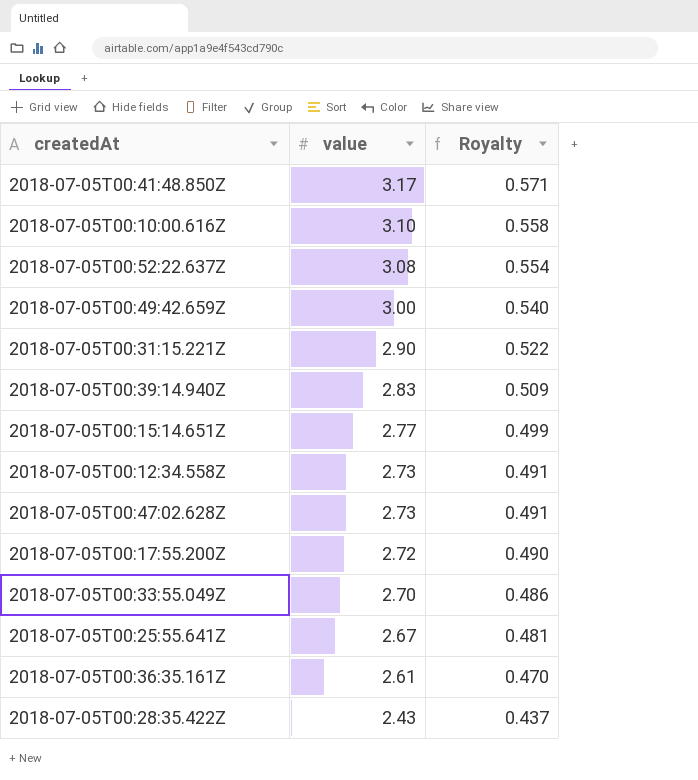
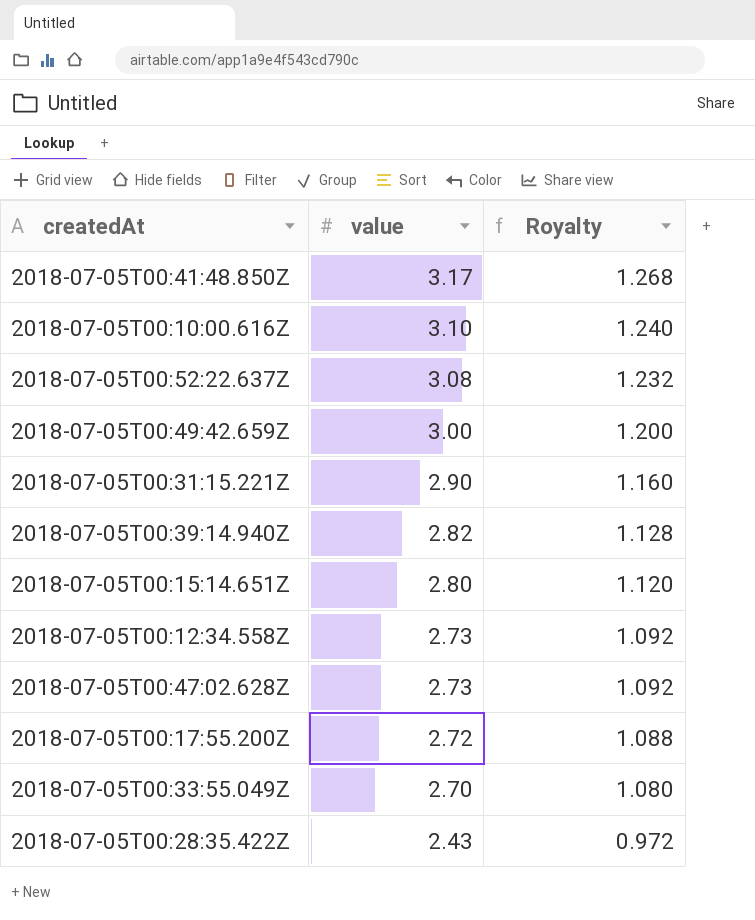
column Royalty | formula: [value] * 0.18 -> [value] * 0.4
row 2018-07-05T00:25:55.641Z: 2.67 | 0.481 -> none
row 2018-07-05T00:36:35.161Z: 2.61 | 0.470 -> none
2018-07-05T00:39:14.940Z | value: 2.83 -> 2.82
2018-07-05T00:15:14.651Z | value: 2.77 -> 2.80

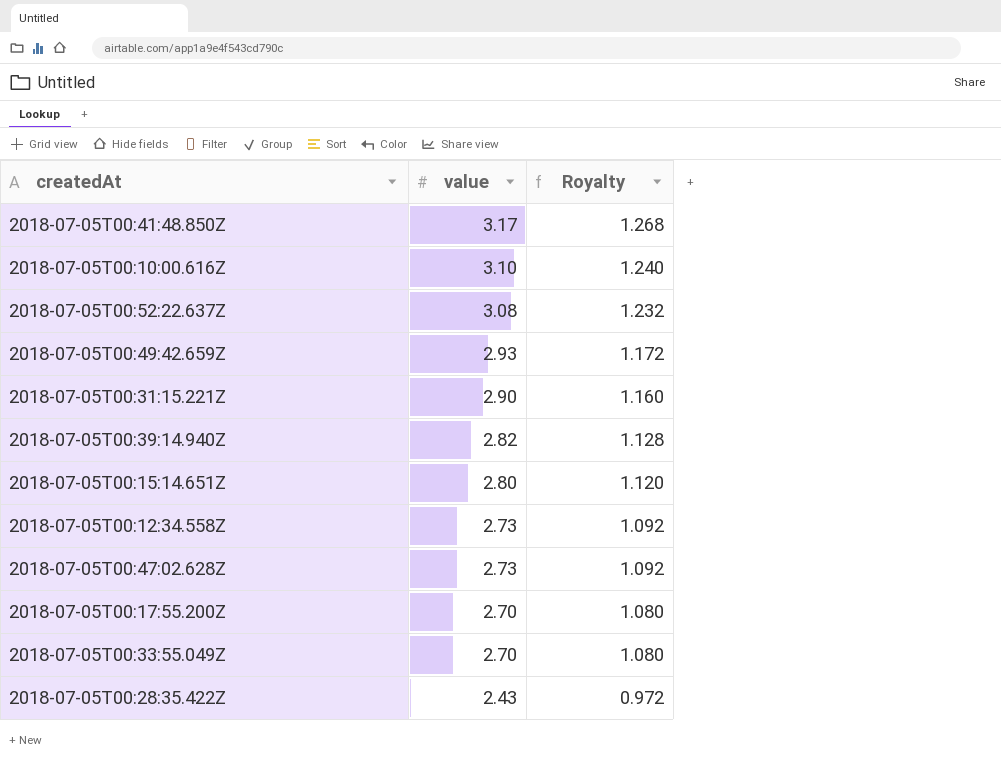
2018-07-05T00:49:42.659Z | value: 3.00 -> 2.93
2018-07-05T00:49:42.659Z | Royalty: 1.200 -> 1.172
2018-07-05T00:17:55.200Z | value: 2.72 -> 2.70
2018-07-05T00:17:55.200Z | Royalty: 1.088 -> 1.080

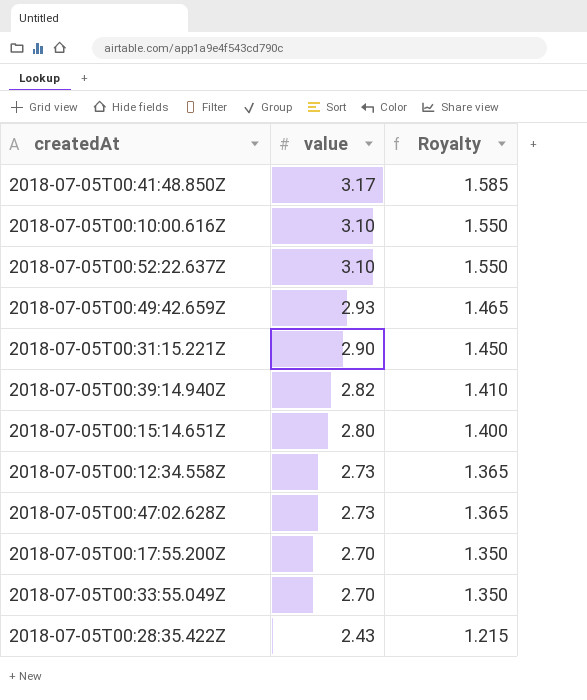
column Royalty | formula: [value] * 0.4 -> [value] * 0.5
2018-07-05T00:52:22.637Z | value: 3.08 -> 3.10

